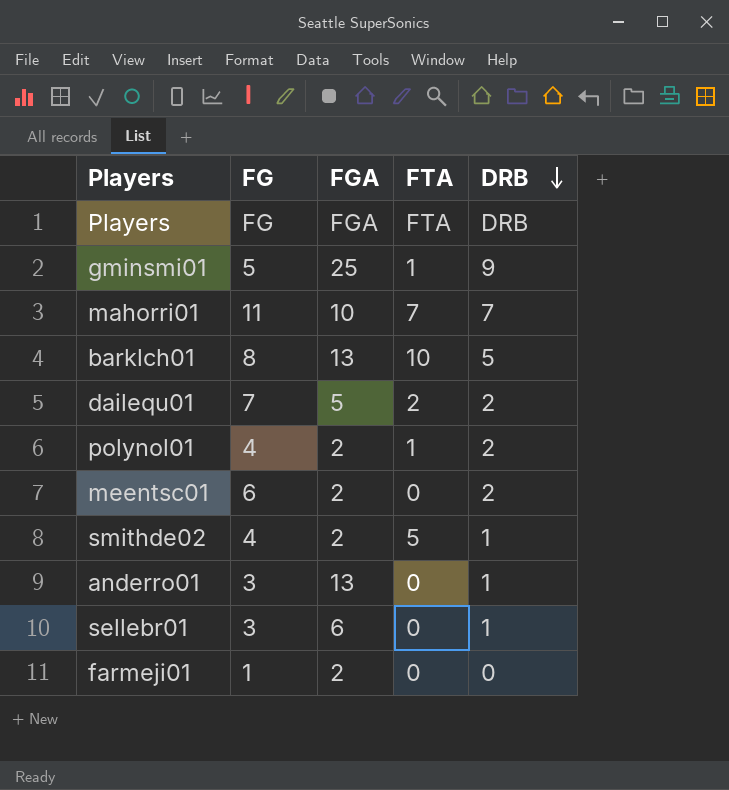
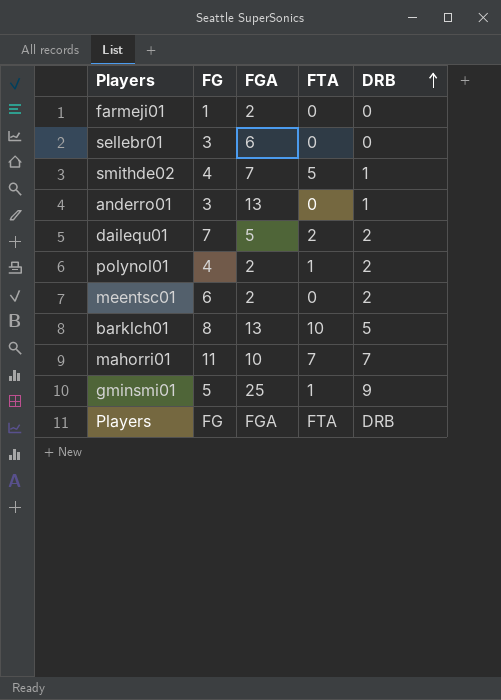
row order: DRB descending -> DRB ascending
sellebr01 | DRB: 1 -> 0
smithde02 | FGA: 2 -> 7

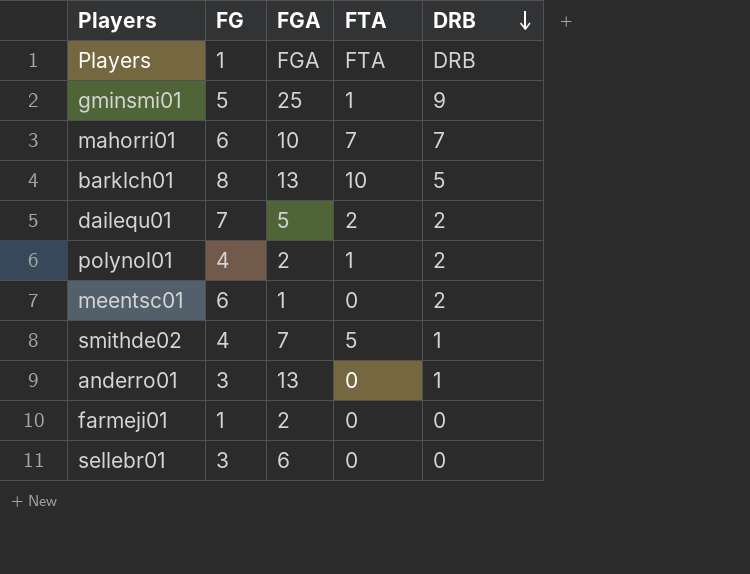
row order: DRB ascending -> DRB descending
Players | FG: FG -> 1
mahorri01 | FG: 11 -> 6
meentsc01 | FGA: 2 -> 1

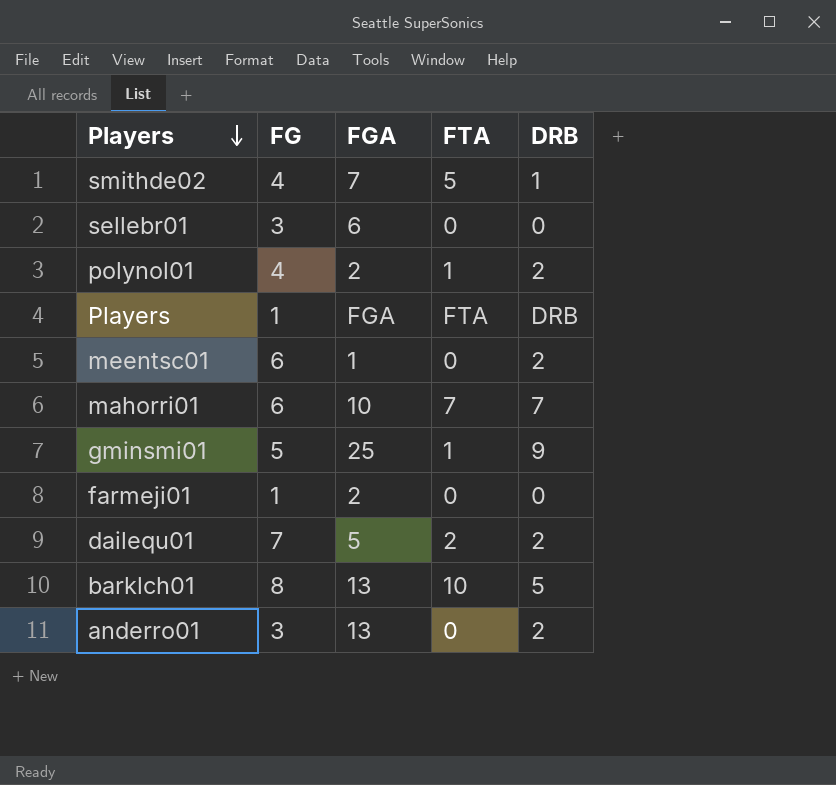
row order: DRB descending -> Players descending
anderro01 | DRB: 1 -> 2

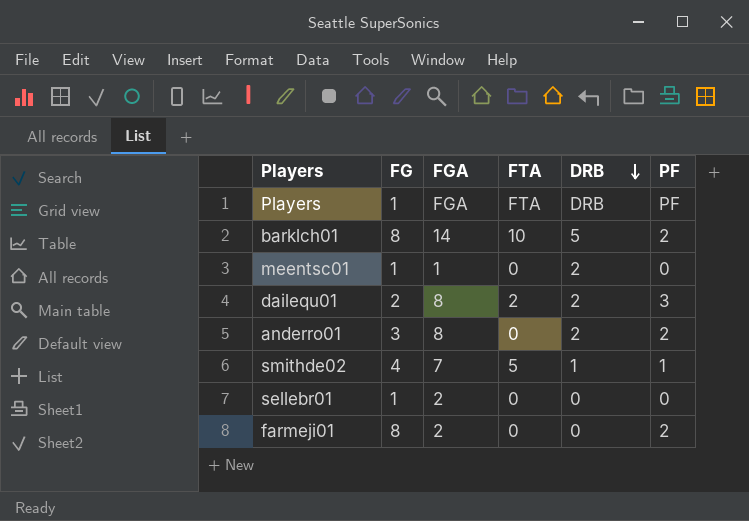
row order: Players descending -> DRB descending
column PF | position: none -> 6
row polynol01: 4 | 2 | 1 | 2 -> none
row mahorri01: 6 | 10 | 7 | 7 -> none
row gminsmi01: 5 | 25 | 1 | 9 -> none
barklch01 | FGA: 13 -> 14
meentsc01 | FG: 6 -> 1
dailequ01 | FG: 7 -> 2
dailequ01 | FGA: 5 -> 8
anderro01 | FGA: 13 -> 8
sellebr01 | FG: 3 -> 1
sellebr01 | FGA: 6 -> 2
farmeji01 | FG: 1 -> 8

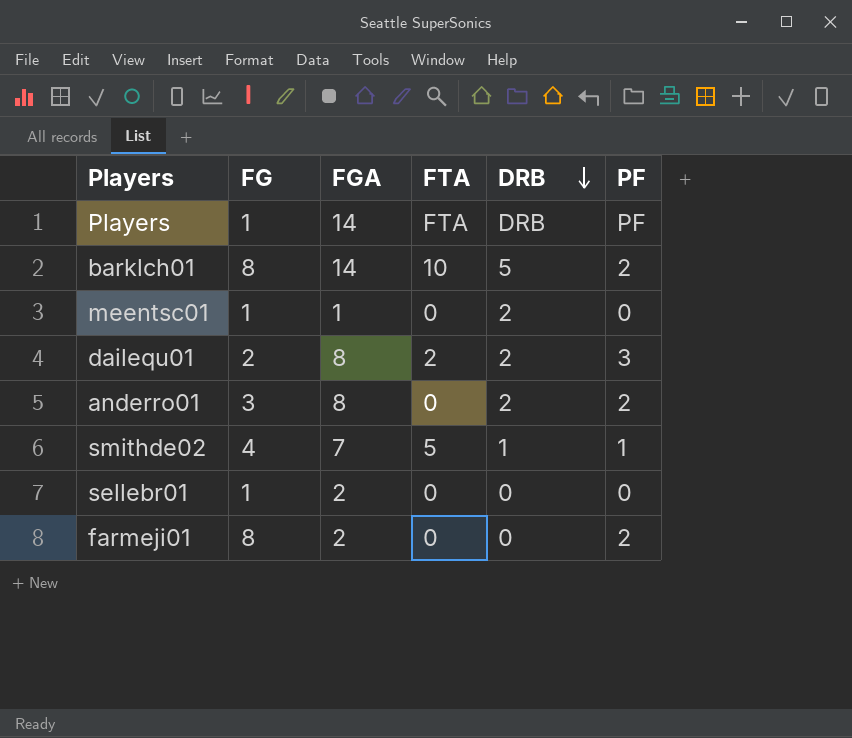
Players | FGA: FGA -> 14

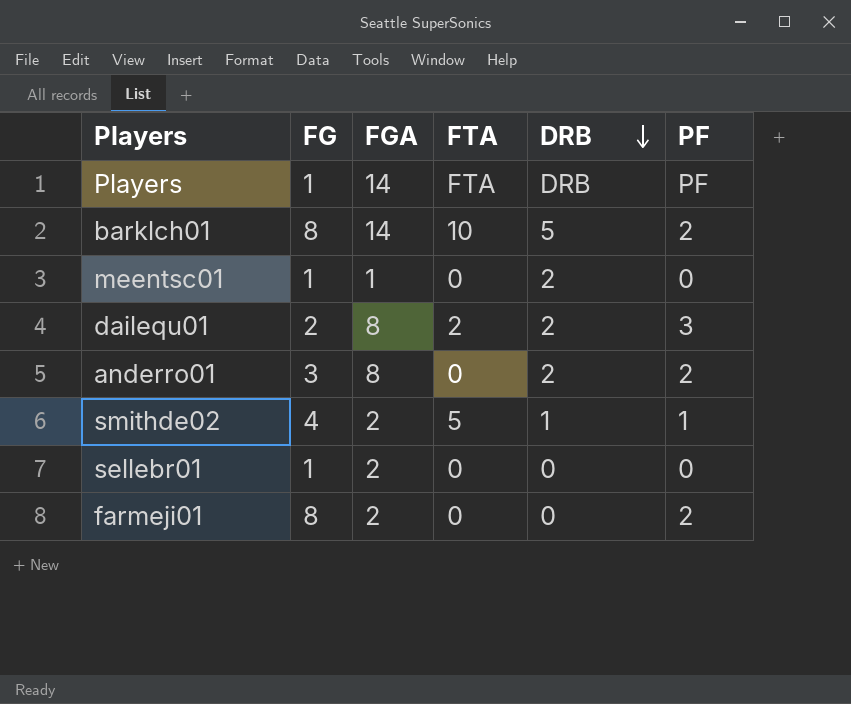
smithde02 | FGA: 7 -> 2

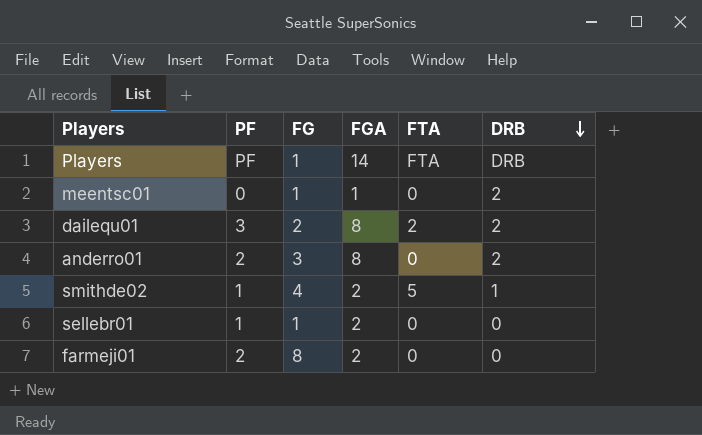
column PF | position: 6 -> 2
row barklch01: 8 | 14 | 10 | 5 | 2 -> none
sellebr01 | PF: 0 -> 1

